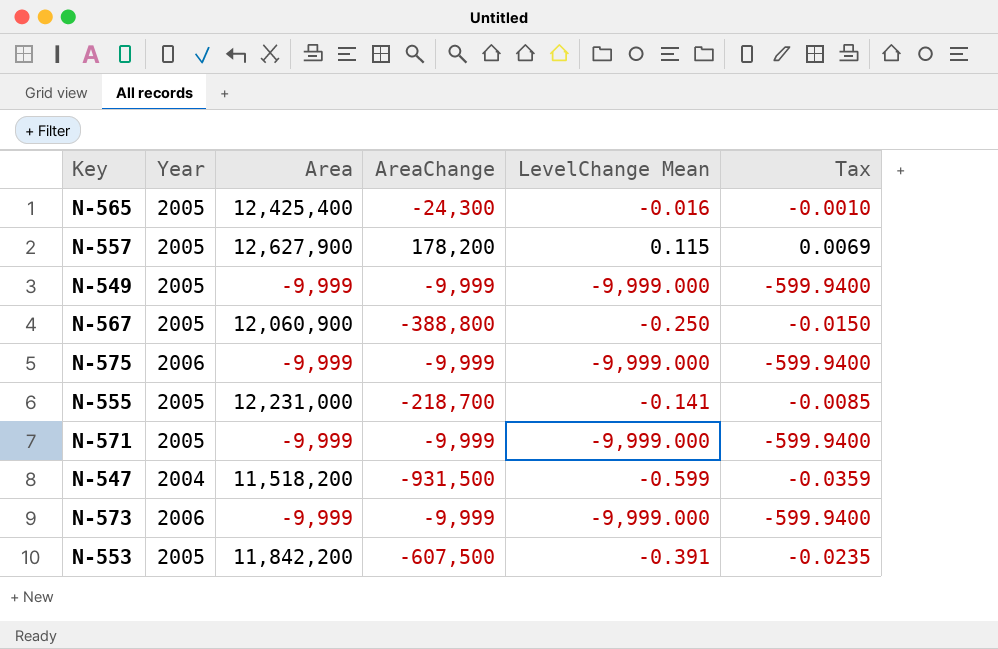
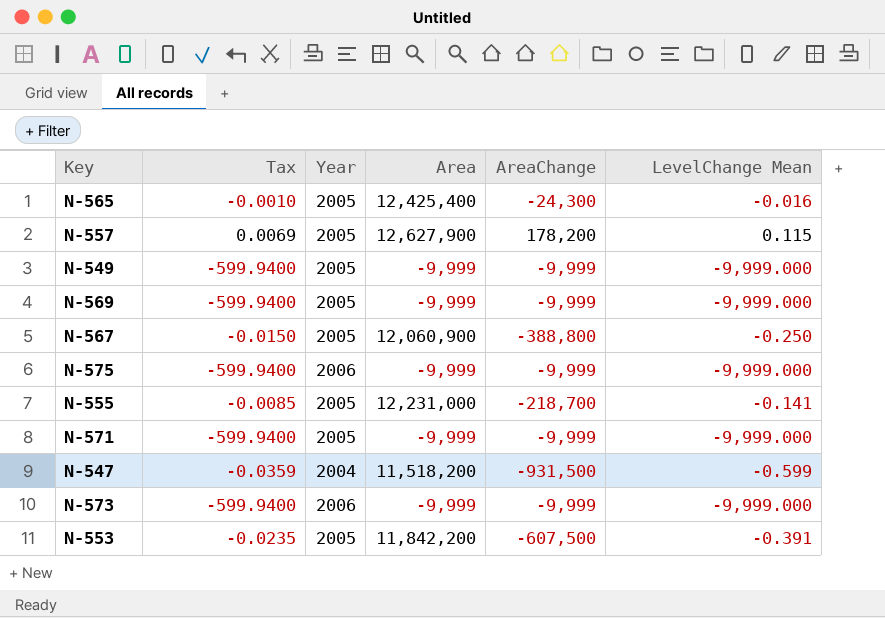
column Tax | position: 6 -> 2
row N-569: none -> -599.9400 | 2005 | -9,999 | -9,999 | -9,999.000

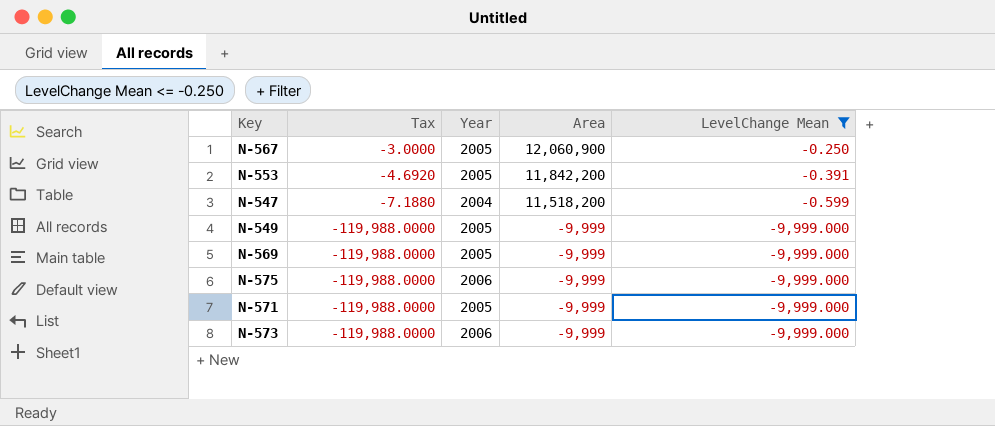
filter: none -> LevelChange Mean <= -0.250
row order: none -> Tax descending
column AreaChange | position: 5 -> none
column Tax | formula: [LevelChange Mean] * 0.06 -> [LevelChange Mean] * 12

